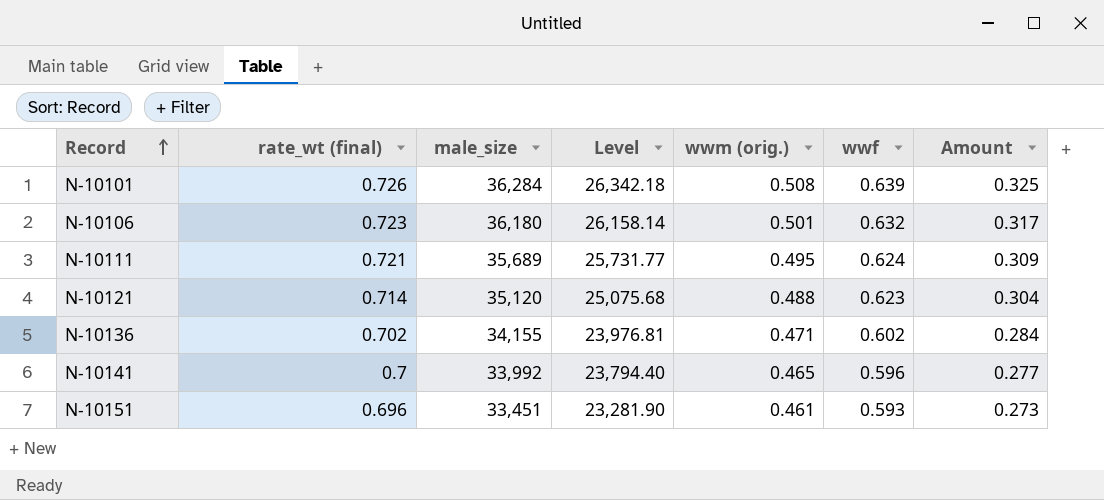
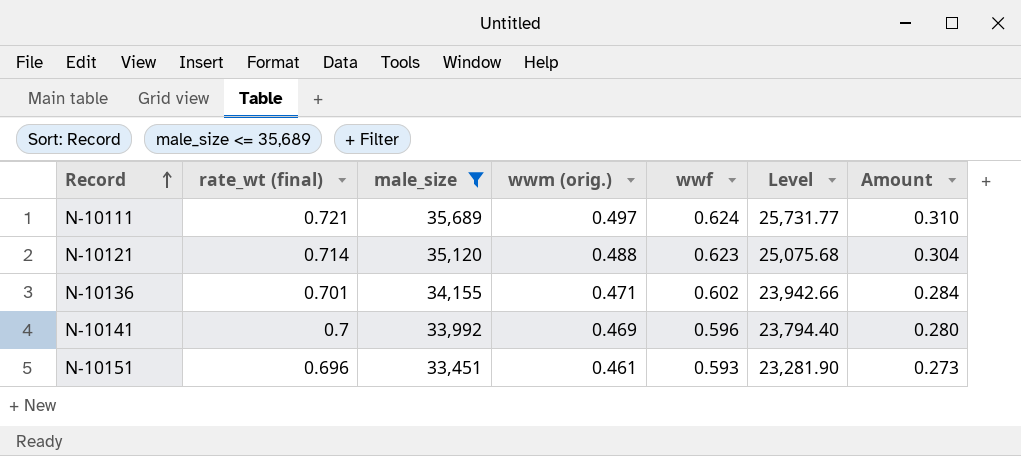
filter: none -> male_size <= 35,689
column Level | position: 4 -> 6
N-10111 | wwm (orig.): 0.495 -> 0.497
N-10111 | Amount: 0.309 -> 0.310
N-10136 | rate_wt (final): 0.702 -> 0.701
N-10136 | Level: 23,976.81 -> 23,942.66
N-10141 | wwm (orig.): 0.465 -> 0.469
N-10141 | Amount: 0.277 -> 0.280

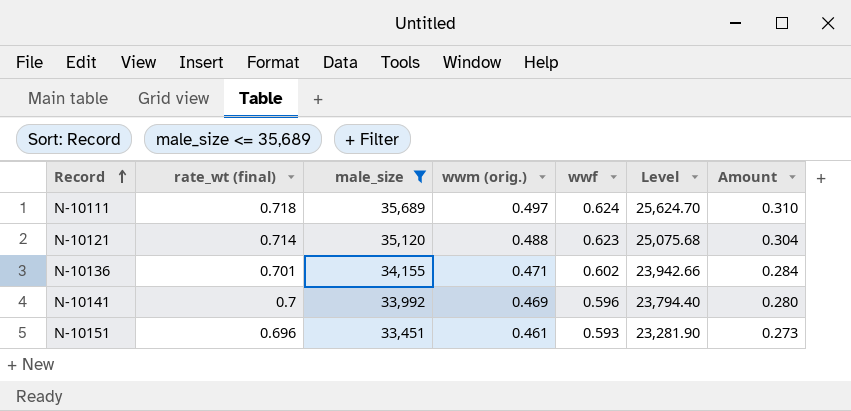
N-10111 | rate_wt (final): 0.721 -> 0.718
N-10111 | Level: 25,731.77 -> 25,624.70

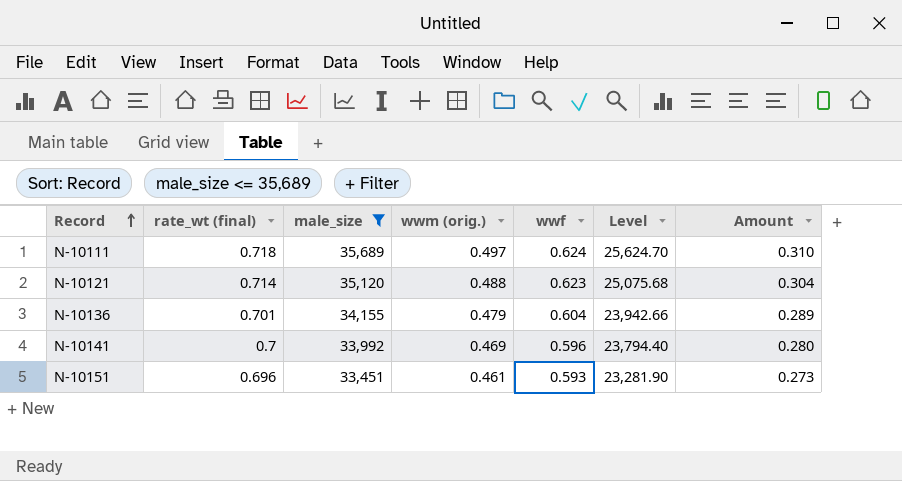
N-10136 | wwm (orig.): 0.471 -> 0.479
N-10136 | wwf: 0.602 -> 0.604
N-10136 | Amount: 0.284 -> 0.289

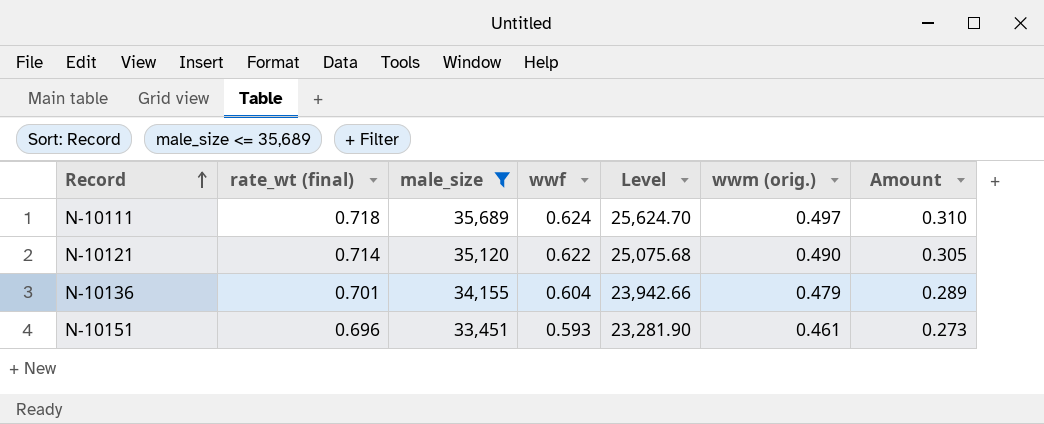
column wwm (orig.) | position: 4 -> 6
row N-10141: 0.7 | 33,992 | 0.469 | 0.596 | 23,794.40 | 0.280 -> none
N-10121 | wwf: 0.623 -> 0.622
N-10121 | wwm (orig.): 0.488 -> 0.490
N-10121 | Amount: 0.304 -> 0.305

